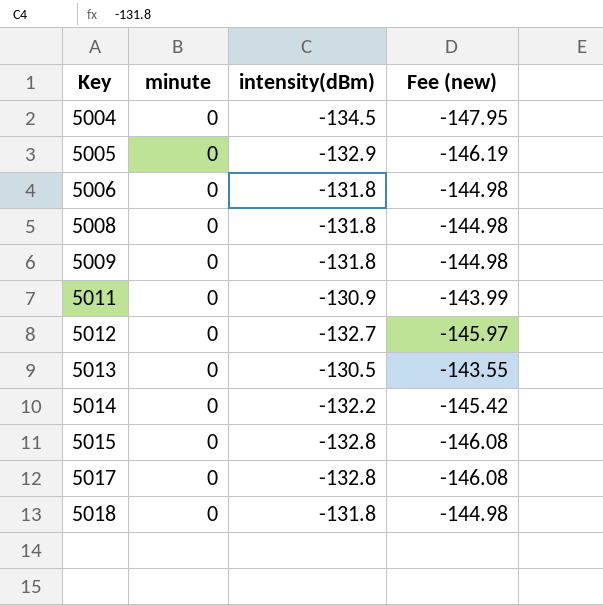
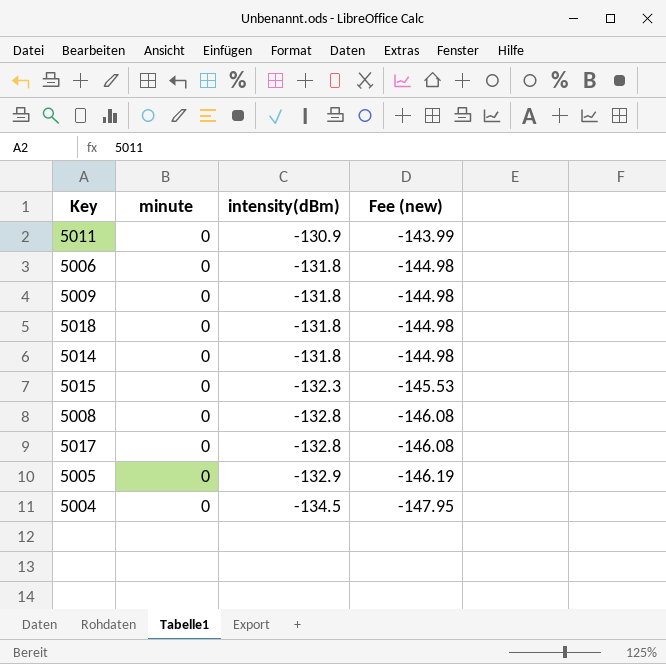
row order: Key ascending -> intensity(dBm) descending
row 5012: 0 | -132.7 | -145.97 -> none
row 5013: 0 | -130.5 | -143.55 -> none
5014 | intensity(dBm): -132.2 -> -131.8
5014 | Fee (new): -145.42 -> -144.98
5015 | intensity(dBm): -132.8 -> -132.3
5015 | Fee (new): -146.08 -> -145.53
5008 | intensity(dBm): -131.8 -> -132.8
5008 | Fee (new): -144.98 -> -146.08

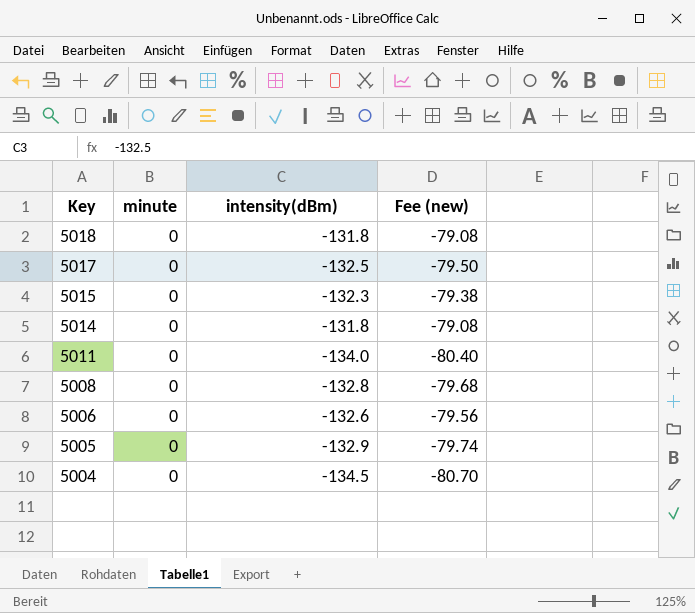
row order: intensity(dBm) descending -> Key descending
column Fee (new) | formula: [intensity(dBm)] * 1.1 -> [intensity(dBm)] * 0.6
row 5009: 0 | -131.8 | -144.98 -> none
5017 | intensity(dBm): -132.8 -> -132.5
5011 | intensity(dBm): -130.9 -> -134.0
5006 | intensity(dBm): -131.8 -> -132.6

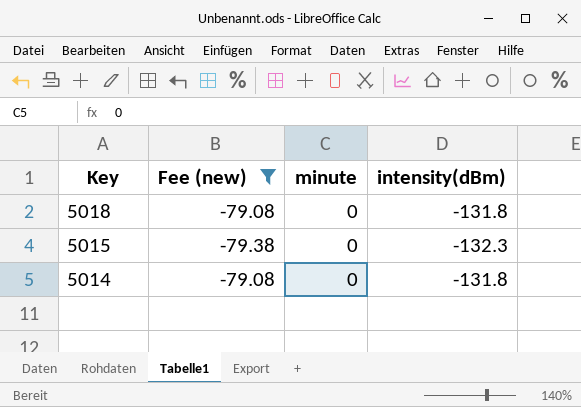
filter: none -> Fee (new) >= -79.38
column Fee (new) | position: 4 -> 2

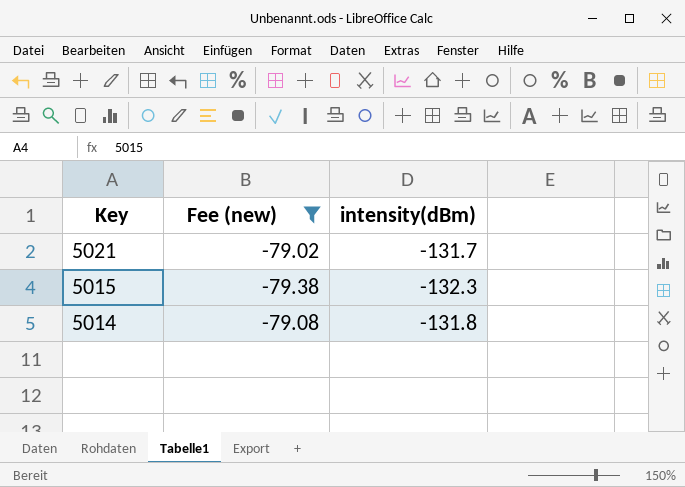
column minute | position: 3 -> none
row 5018: -79.08 | 0 | -131.8 -> none
row 5021: none -> -79.02 | -131.7

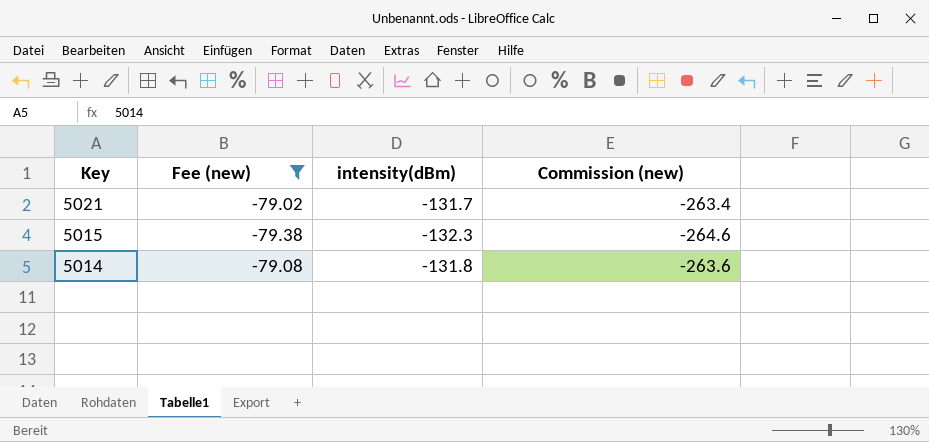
column Commission (new) | formula: none -> [intensity(dBm)] * 2

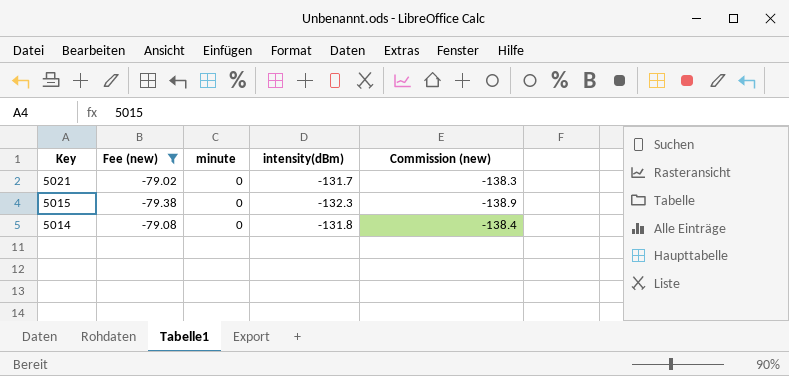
column minute | position: none -> 3
column Commission (new) | formula: [intensity(dBm)] * 2 -> [intensity(dBm)] * 1.05

